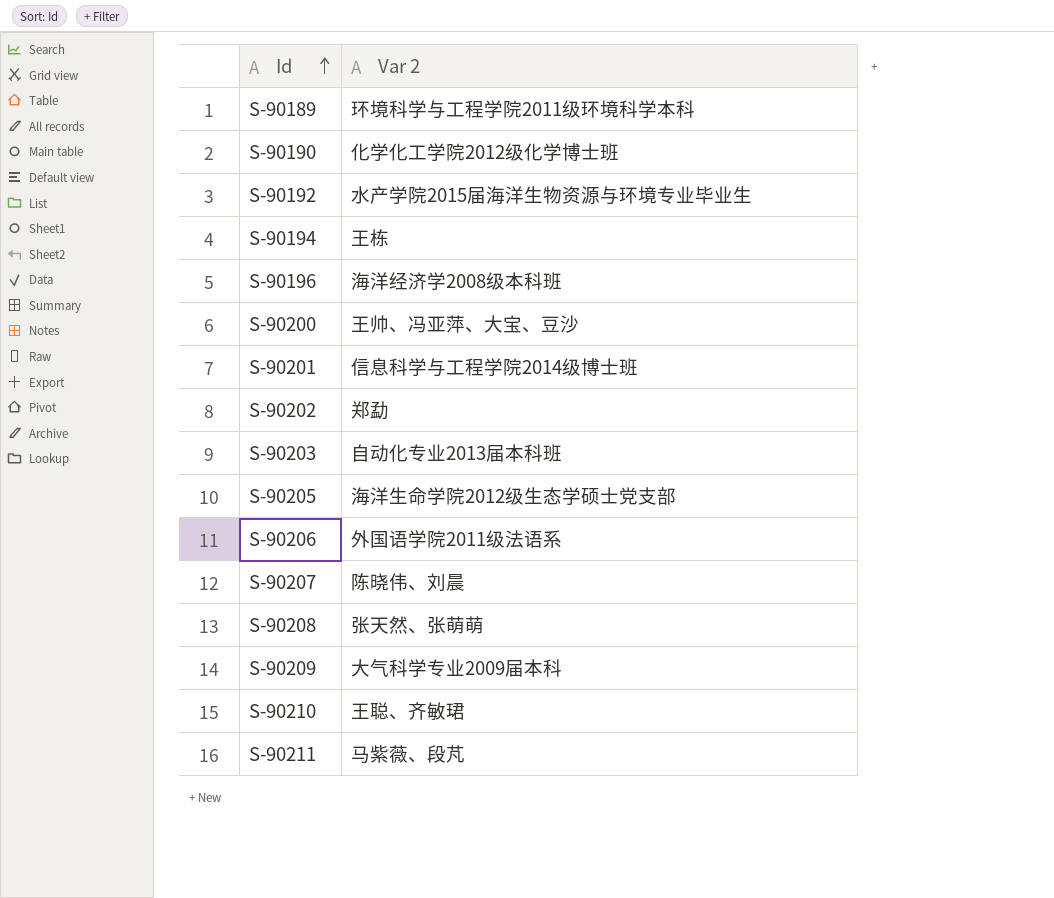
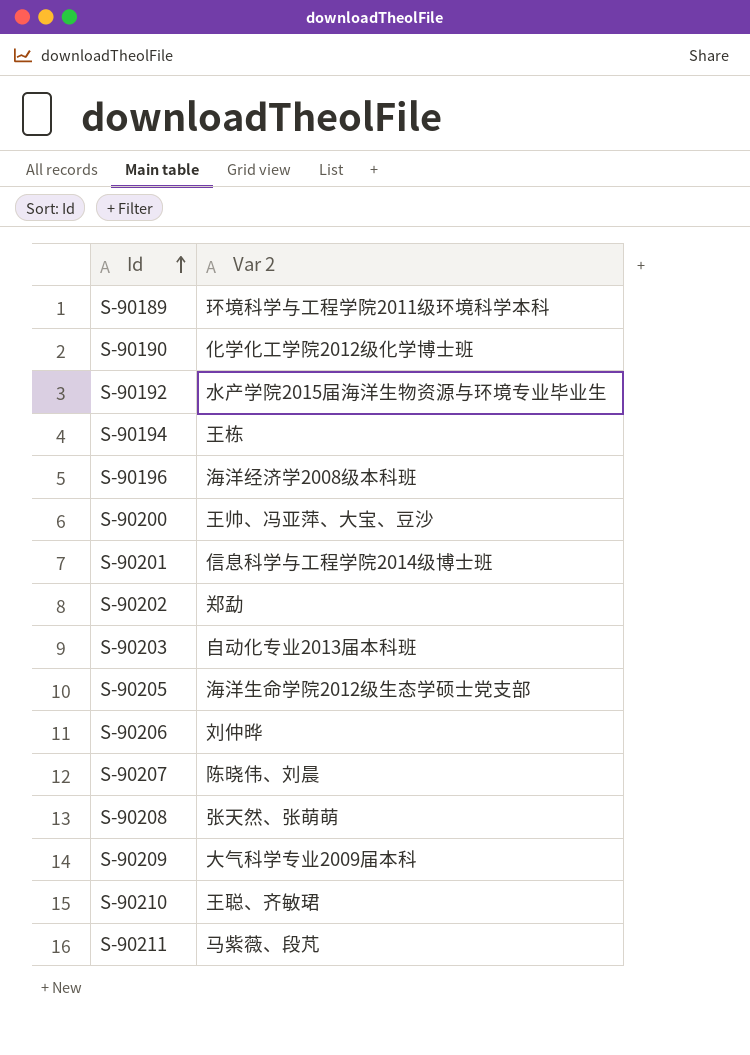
S-90206 | Var 2: 外国语学院2011级法语系 -> 刘仲晔

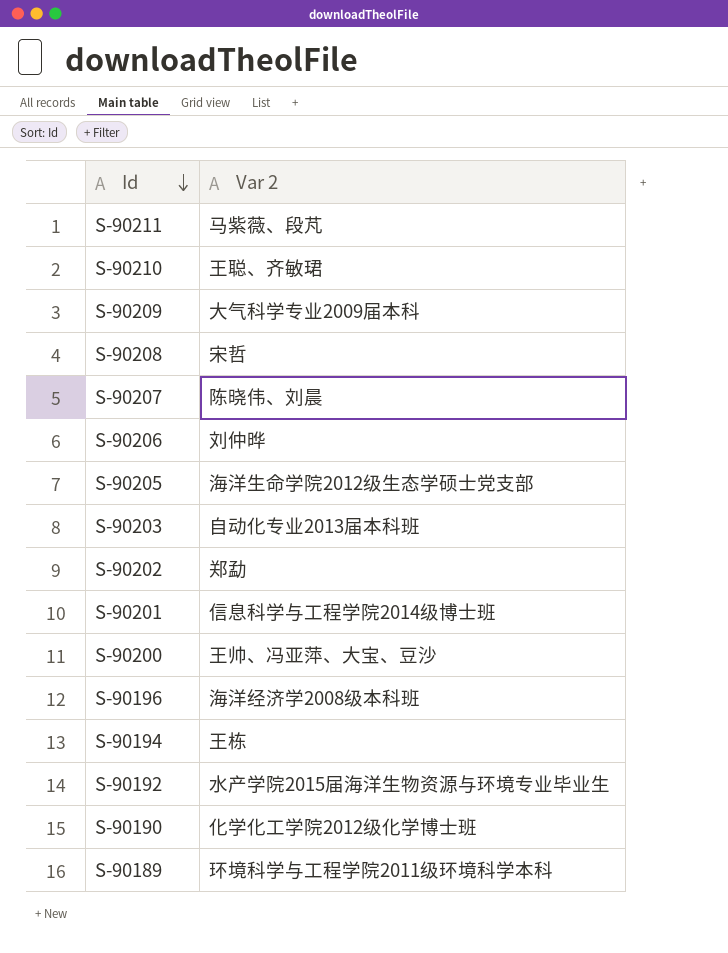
row order: Id ascending -> Id descending
S-90208 | Var 2: 张天然、张萌萌 -> 宋哲

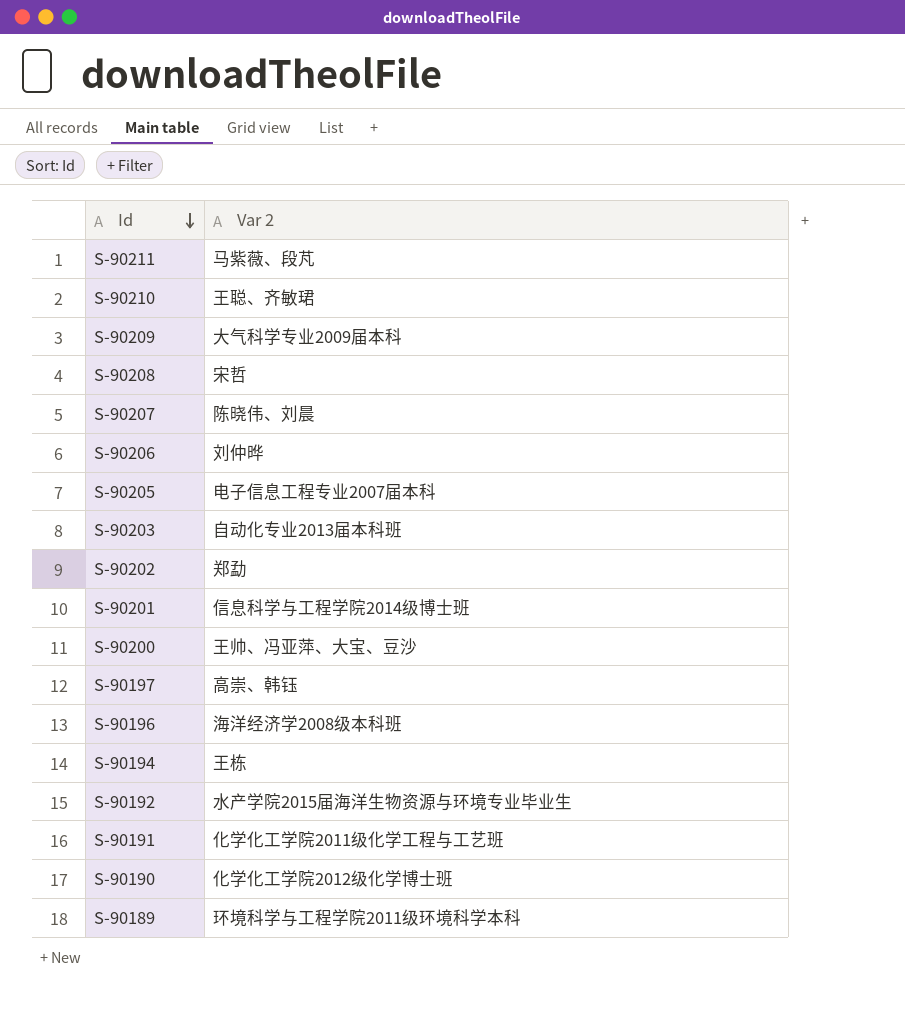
S-90205 | Var 2: 海洋生命学院2012级生态学硕士党支部 -> 电子信息工程专业2007届本科
row S-90197: none -> 高崇、韩钰
row S-90191: none -> 化学化工学院2011级化学工程与工艺班

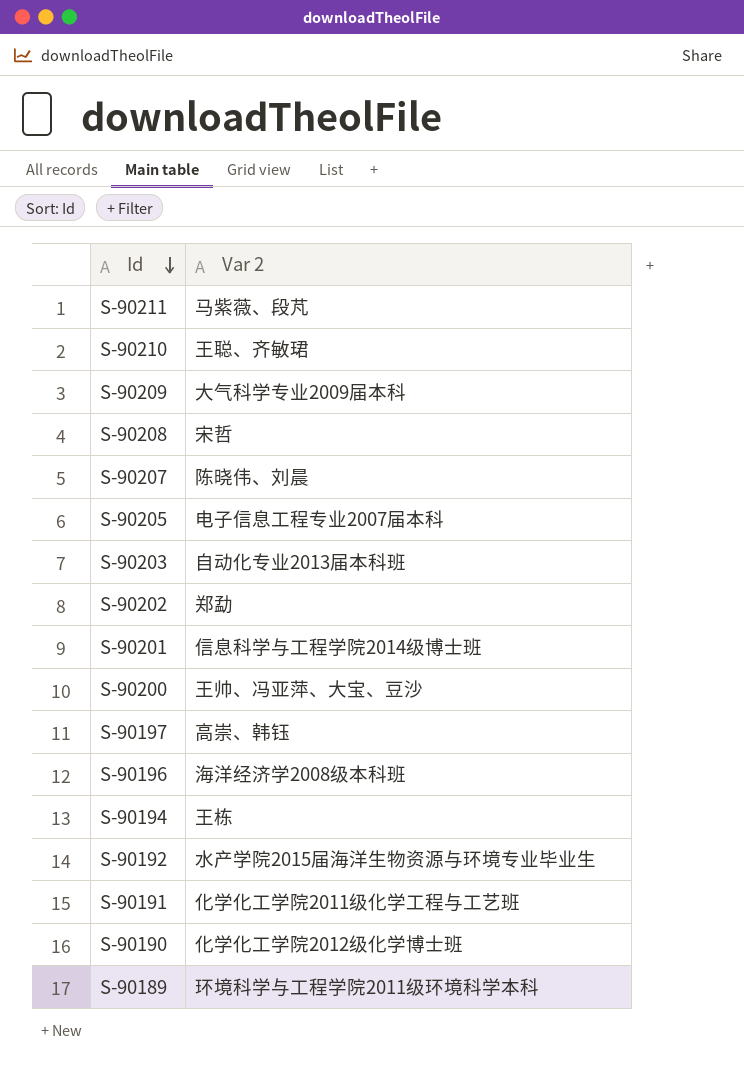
row S-90206: 刘仲晔 -> none

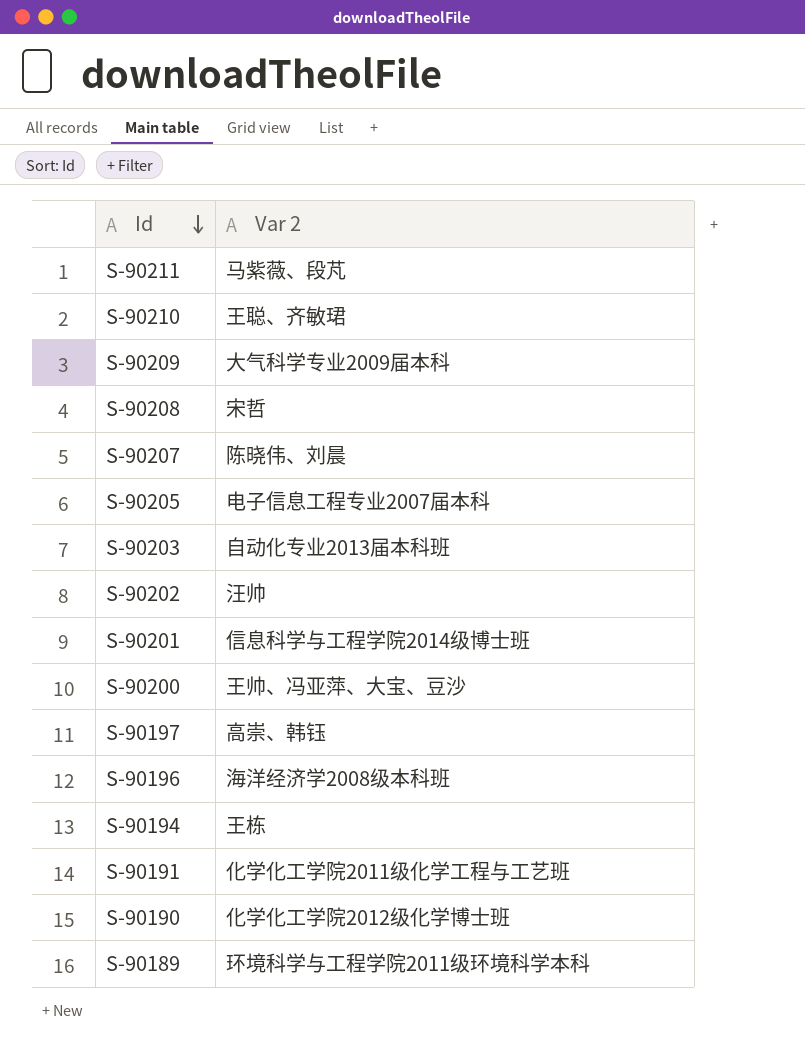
row S-90192: 水产学院2015届海洋生物资源与环境专业毕业生 -> none
S-90202 | Var 2: 郑勐 -> 汪帅

